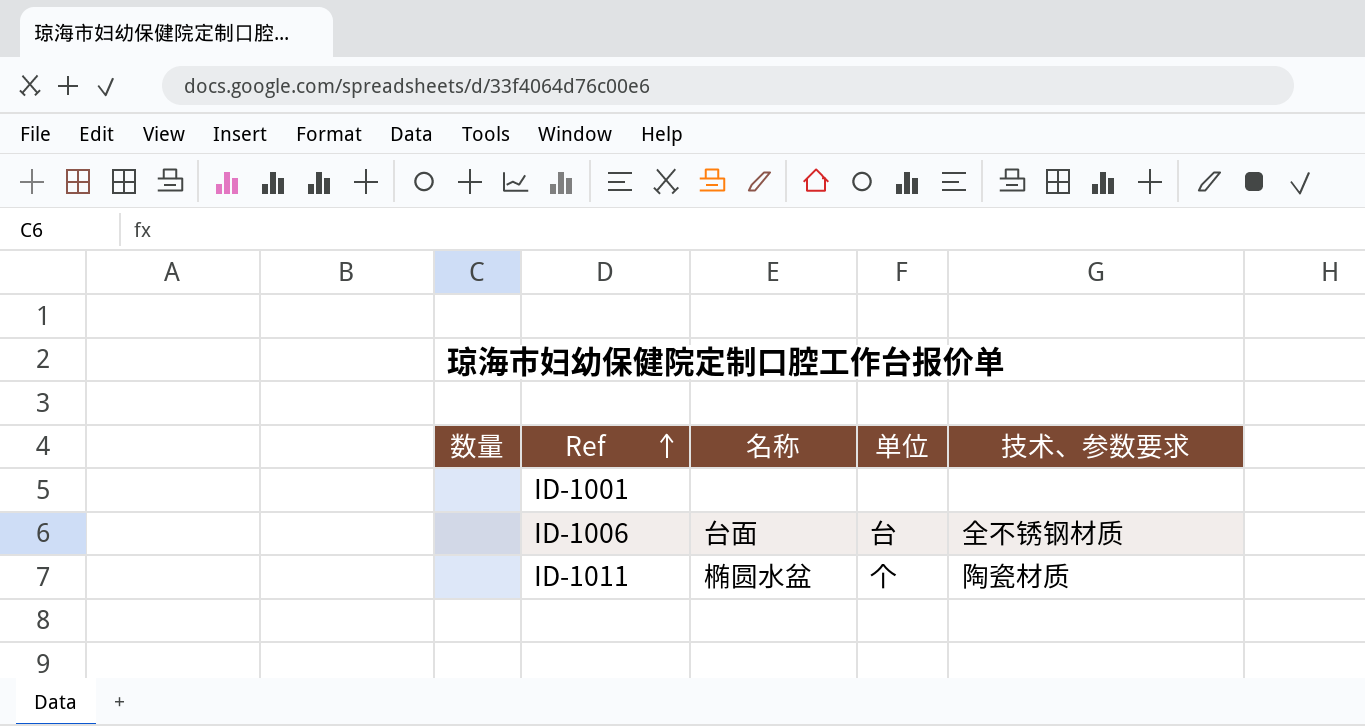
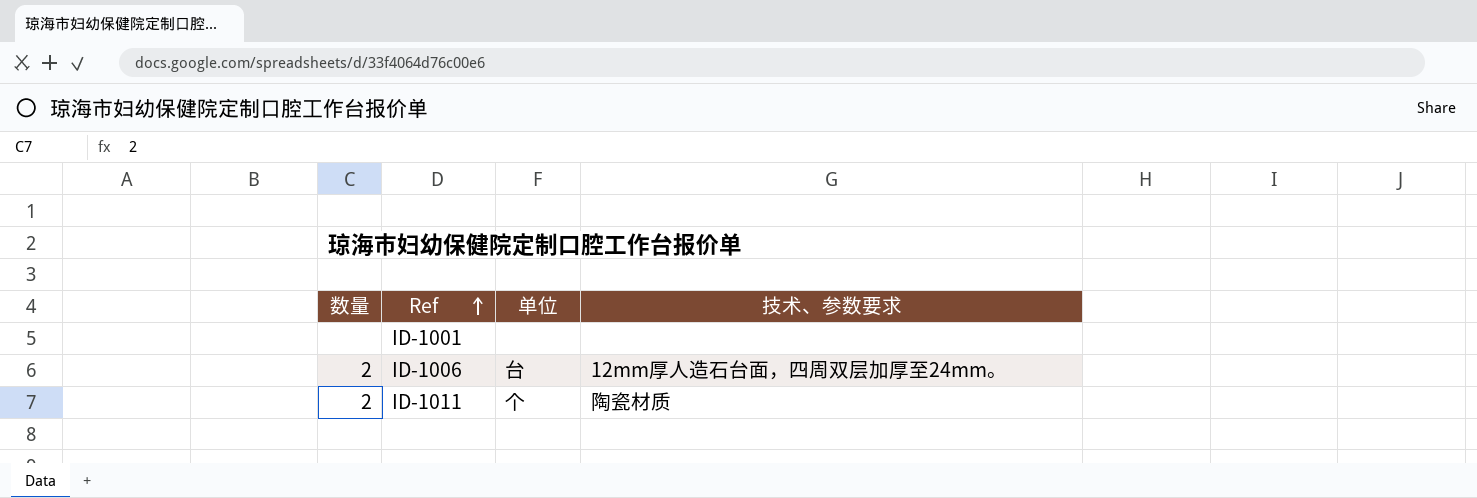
column 名称 | position: 3 -> none
ID-1006 | 数量: none -> 2
ID-1006 | 技术、参数要求: 全不锈钢材质 -> 12mm厚人造石台面，四周双层加厚至24mm。
ID-1011 | 数量: none -> 2

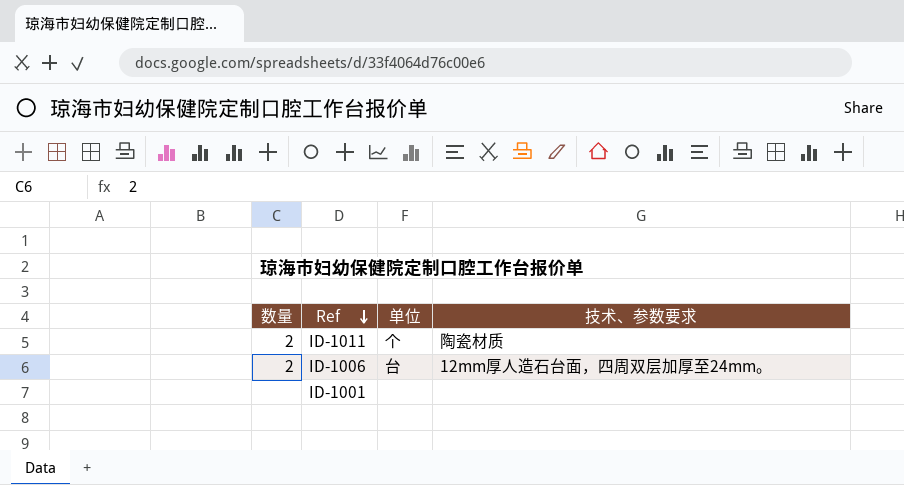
row order: Ref ascending -> Ref descending

